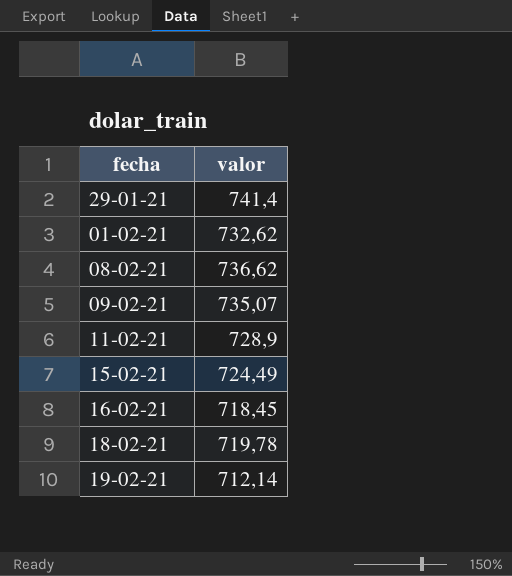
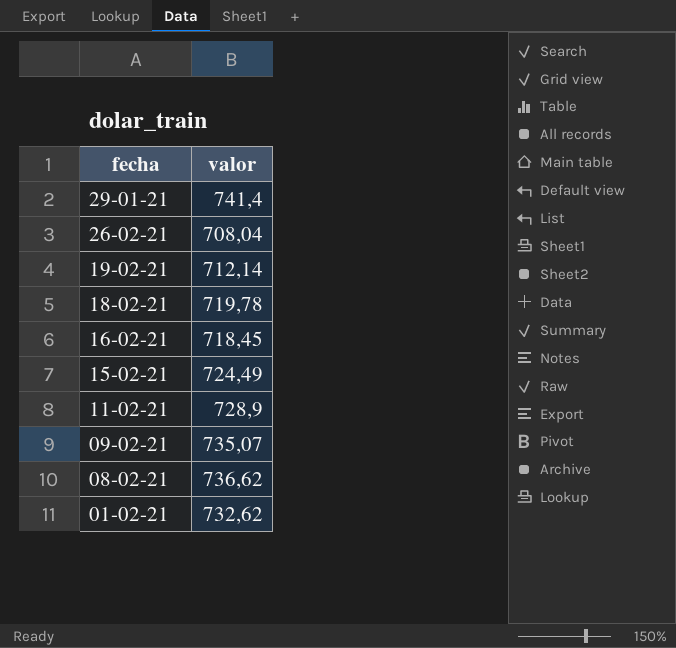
row order: none -> fecha descending
row 26-02-21: none -> 708,04

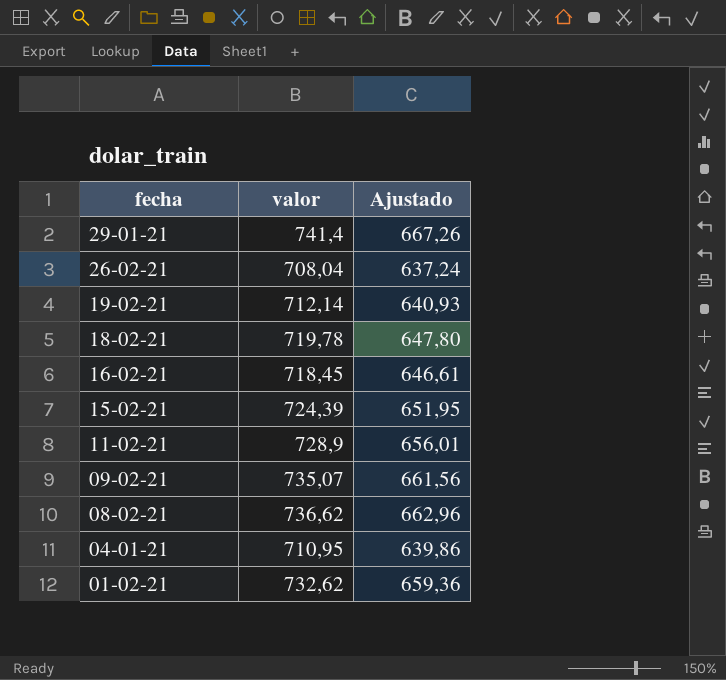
column Ajustado | formula: none -> [valor] * 0,9
15-02-21 | valor: 724,49 -> 724,39
row 04-01-21: none -> 710,95 | 639,86

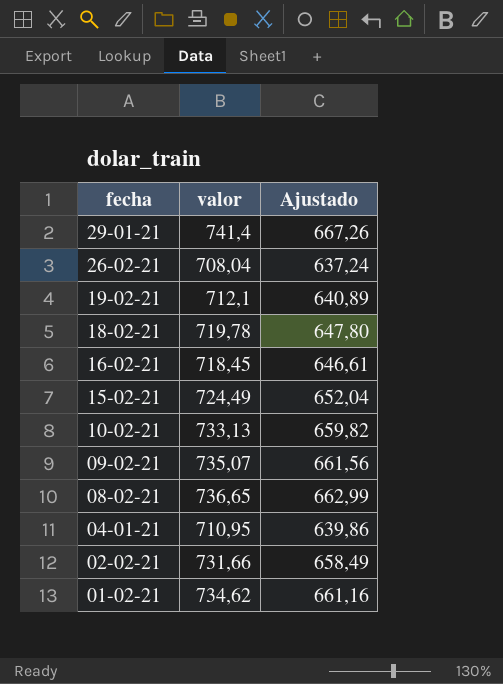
row 11-02-21: 728,9 | 656,01 -> none
19-02-21 | valor: 712,14 -> 712,1
19-02-21 | Ajustado: 640,93 -> 640,89
15-02-21 | valor: 724,39 -> 724,49
15-02-21 | Ajustado: 651,95 -> 652,04
row 10-02-21: none -> 733,13 | 659,82
08-02-21 | valor: 736,62 -> 736,65
08-02-21 | Ajustado: 662,96 -> 662,99
row 02-02-21: none -> 731,66 | 658,49
01-02-21 | valor: 732,62 -> 734,62
01-02-21 | Ajustado: 659,36 -> 661,16

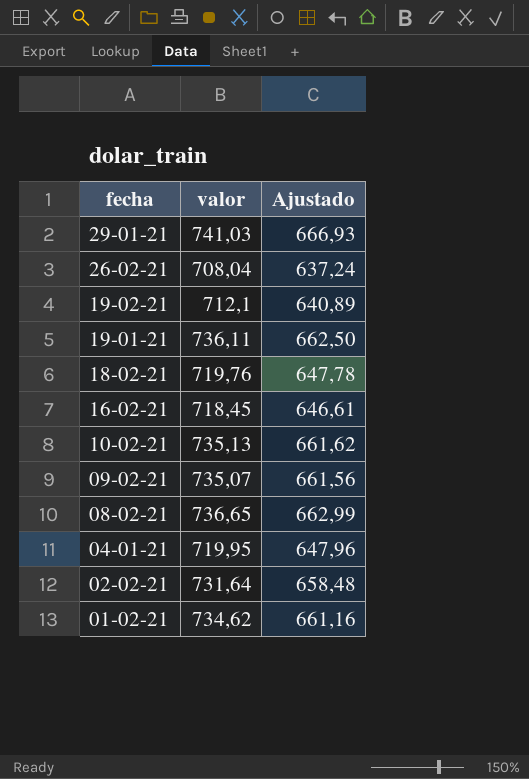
row 15-02-21: 724,49 | 652,04 -> none
29-01-21 | valor: 741,4 -> 741,03
29-01-21 | Ajustado: 667,26 -> 666,93
row 19-01-21: none -> 736,11 | 662,50
18-02-21 | valor: 719,78 -> 719,76
18-02-21 | Ajustado: 647,80 -> 647,78
10-02-21 | valor: 733,13 -> 735,13
10-02-21 | Ajustado: 659,82 -> 661,62
04-01-21 | valor: 710,95 -> 719,95
04-01-21 | Ajustado: 639,86 -> 647,96
02-02-21 | valor: 731,66 -> 731,64
02-02-21 | Ajustado: 658,49 -> 658,48

